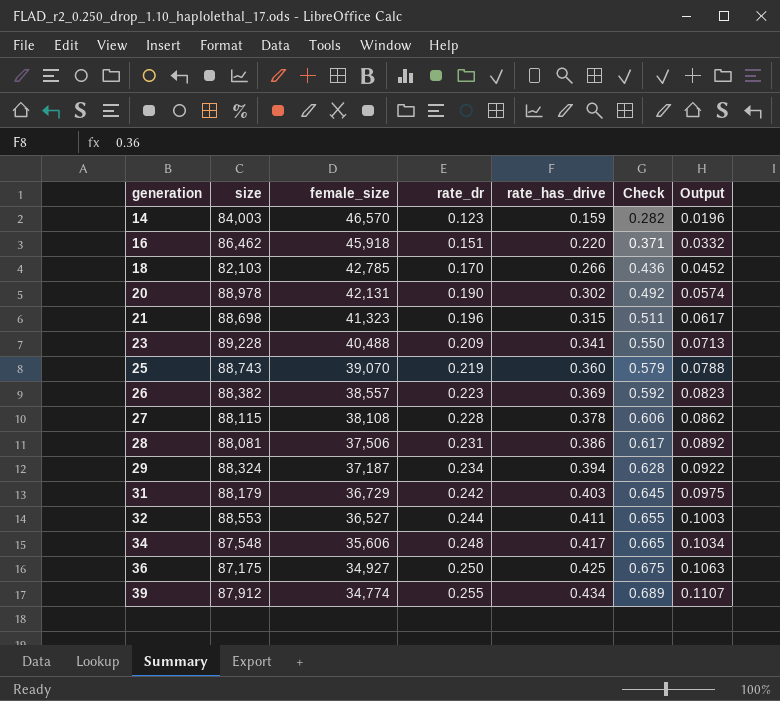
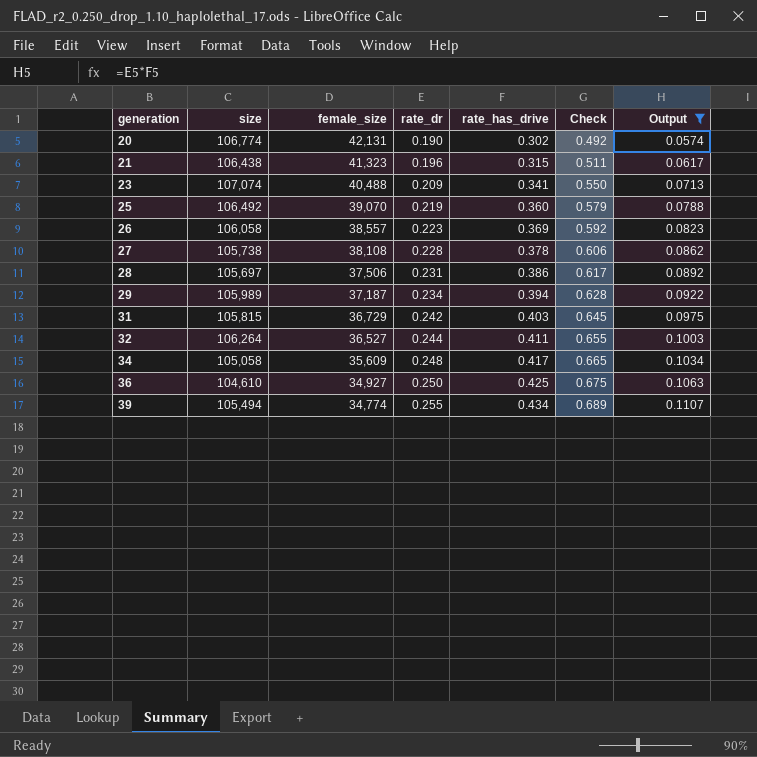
filter: none -> Output >= 0.0574
20 | size: 88,978 -> 106,774
21 | size: 88,698 -> 106,438
23 | size: 89,228 -> 107,074
25 | size: 88,743 -> 106,492
26 | size: 88,382 -> 106,058
27 | size: 88,115 -> 105,738
28 | size: 88,081 -> 105,697
29 | size: 88,324 -> 105,989
31 | size: 88,179 -> 105,815
32 | size: 88,553 -> 106,264
34 | size: 87,548 -> 105,058
34 | female_size: 35,606 -> 35,609
36 | size: 87,175 -> 104,610
39 | size: 87,912 -> 105,494

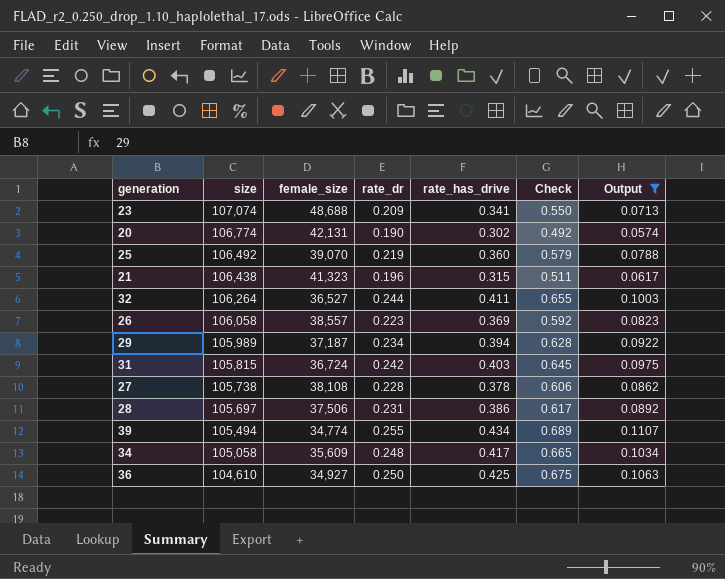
row order: generation ascending -> size descending
23 | female_size: 40,488 -> 48,688
31 | female_size: 36,729 -> 36,724

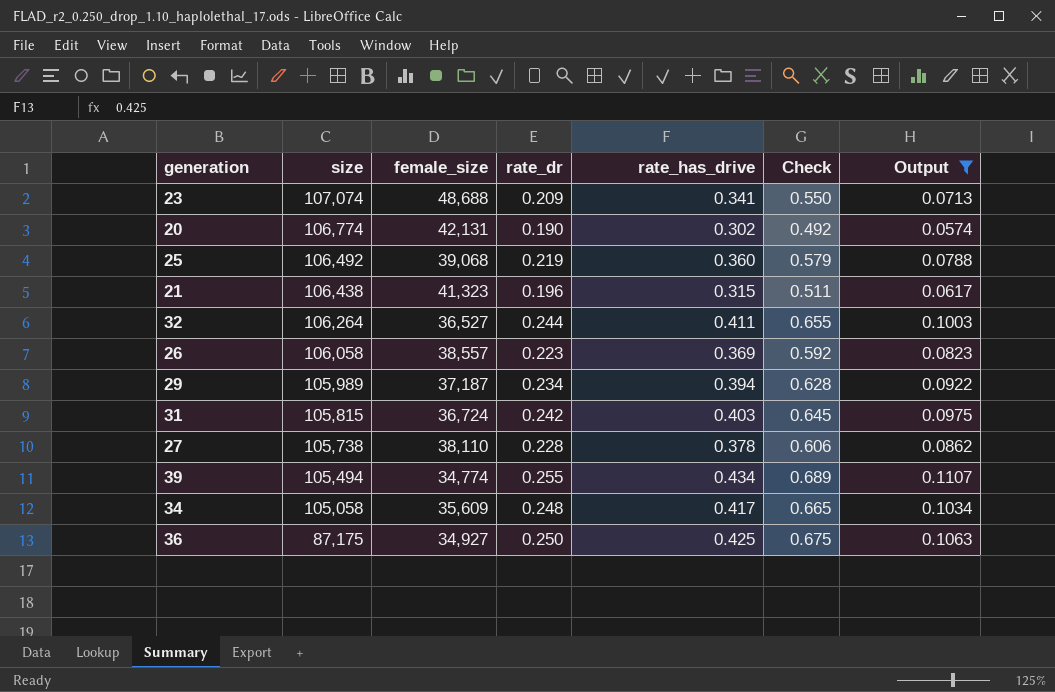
row 28: 105,697 | 37,506 | 0.231 | 0.386 | 0.617 | 0.0892 -> none
25 | female_size: 39,070 -> 39,068
27 | female_size: 38,108 -> 38,110
36 | size: 104,610 -> 87,175

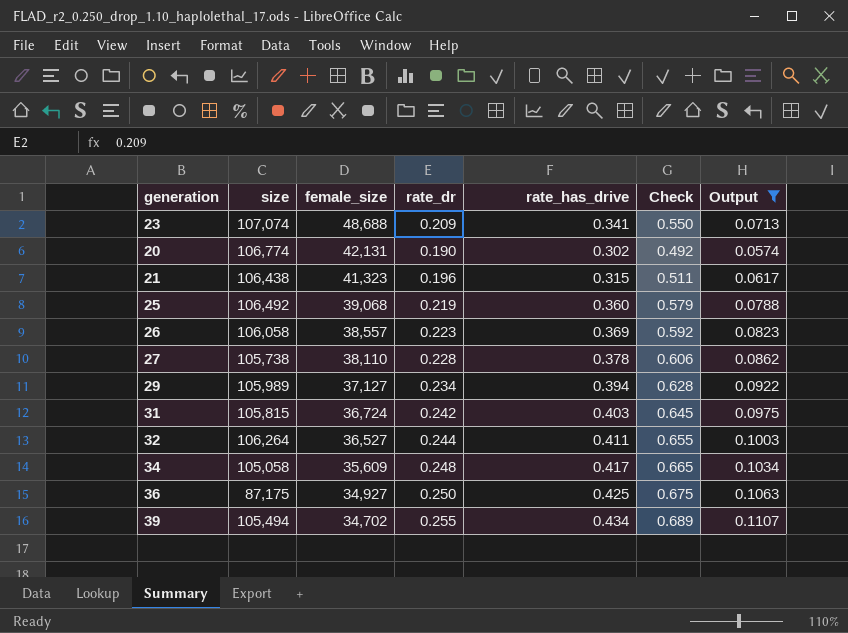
row order: size descending -> female_size descending
29 | female_size: 37,187 -> 37,127
39 | female_size: 34,774 -> 34,702

